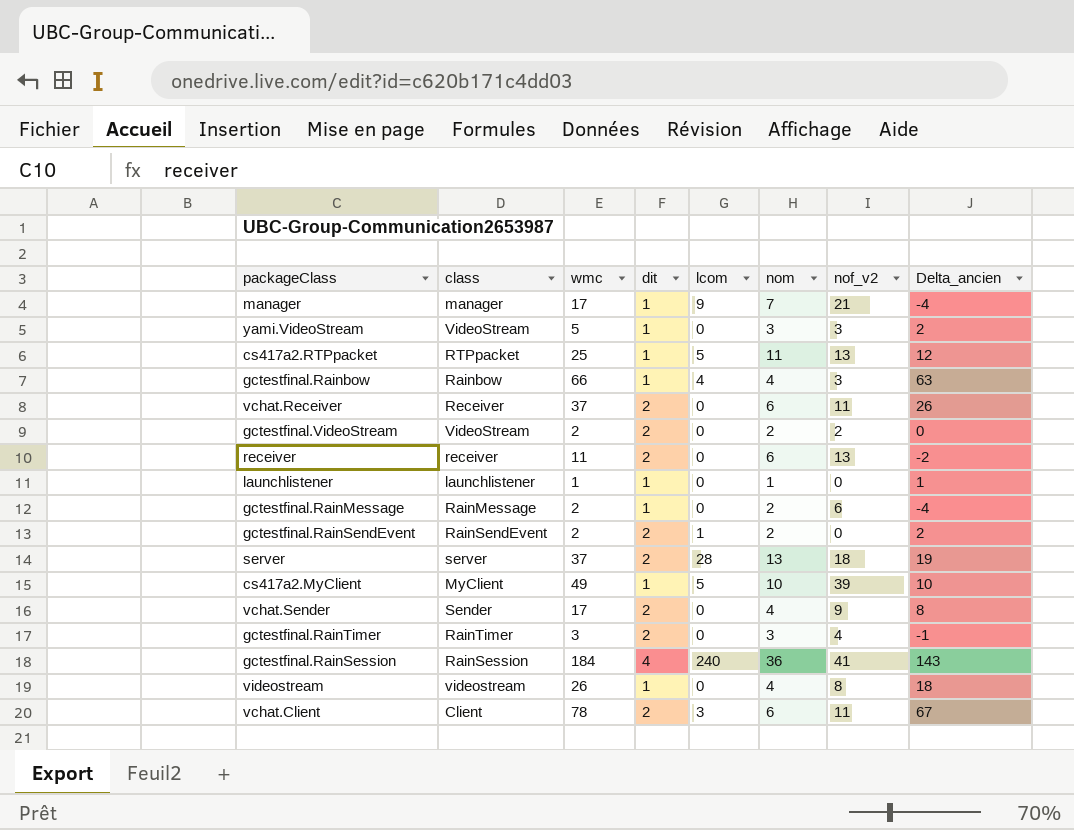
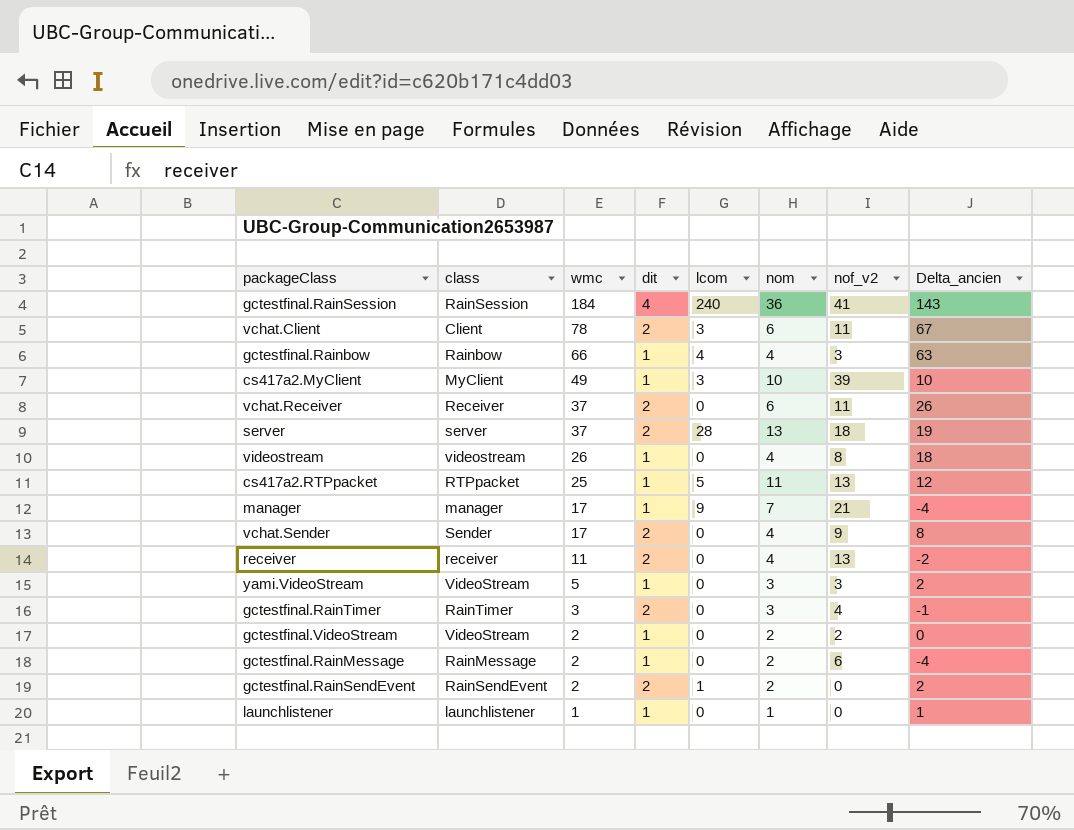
row order: none -> wmc descending
cs417a2.MyClient | lcom: 5 -> 3
receiver | nom: 6 -> 4
gctestfinal.VideoStream | dit: 2 -> 1

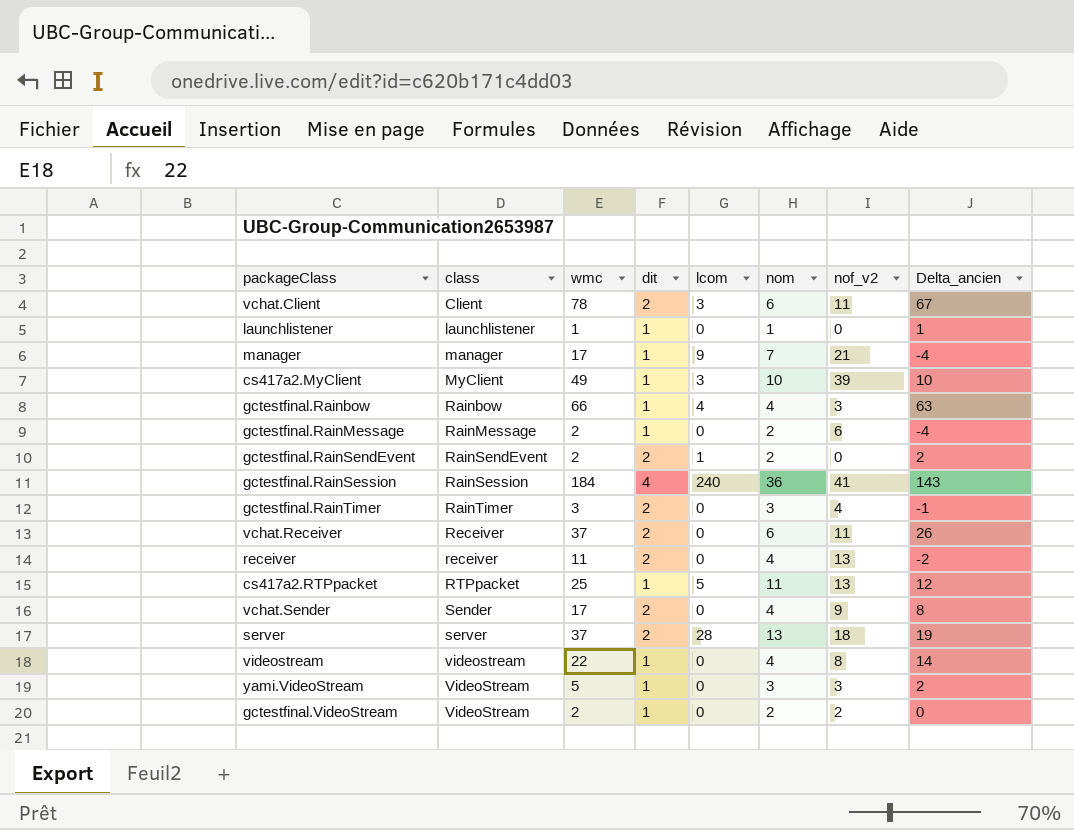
row order: wmc descending -> class ascending
videostream | wmc: 26 -> 22
videostream | Delta_ancien: 18 -> 14

